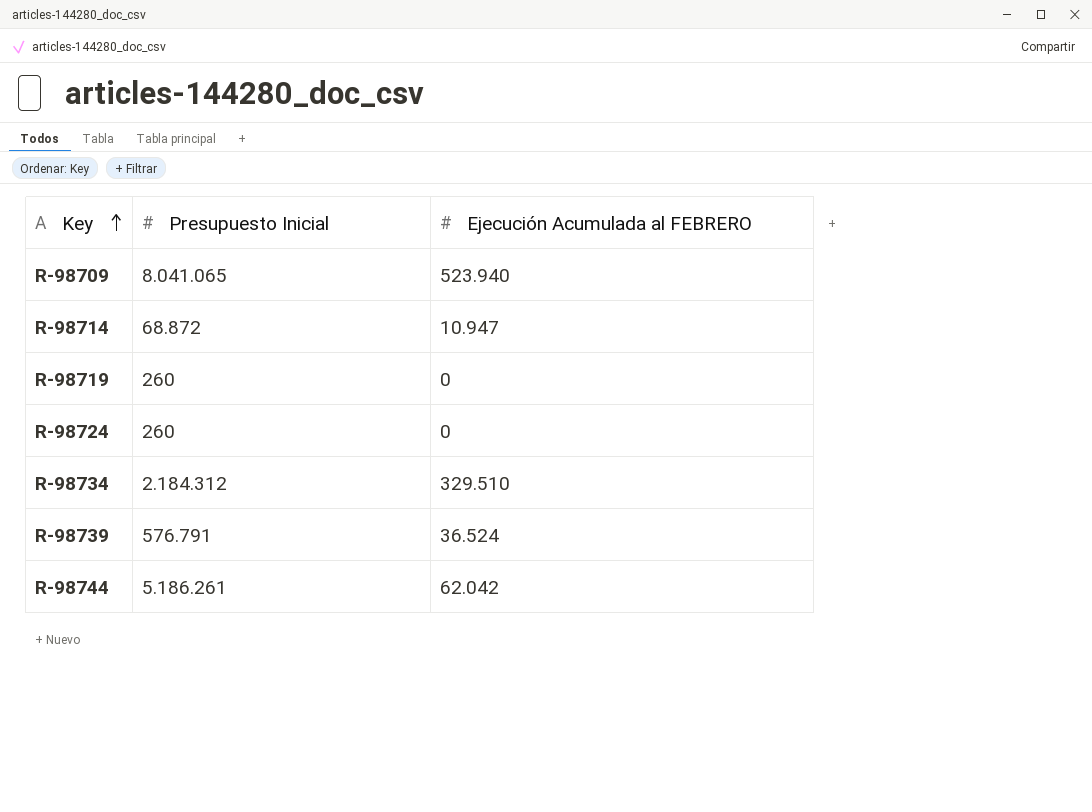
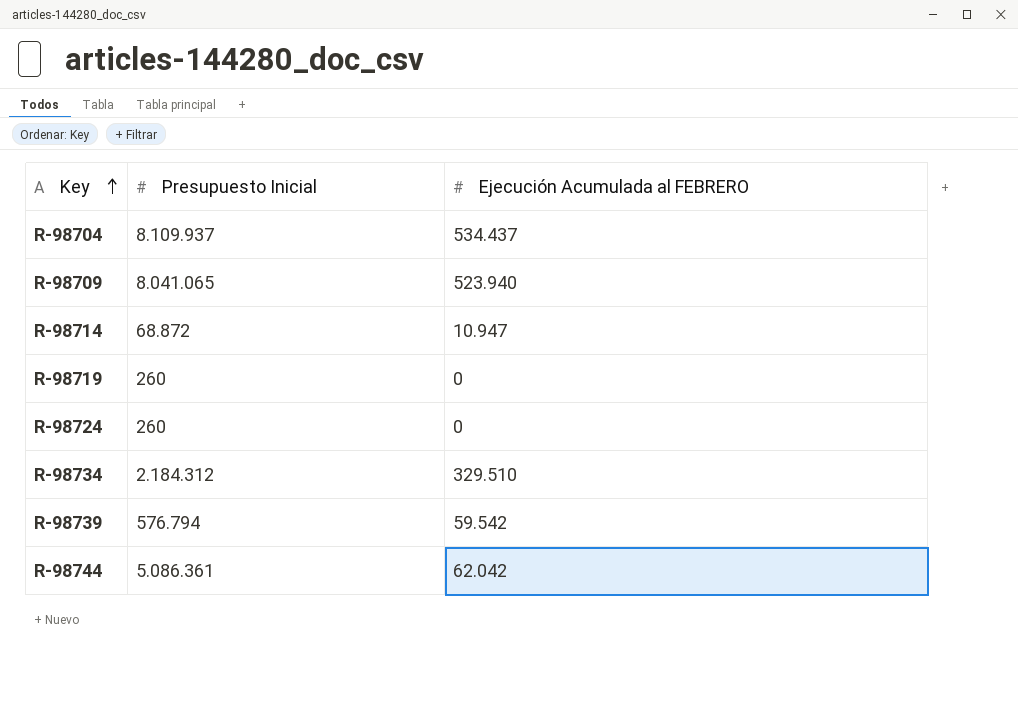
row R-98704: none -> 8.109.937 | 534.437
R-98739 | Presupuesto Inicial: 576.791 -> 576.794
R-98739 | Ejecución Acumulada al FEBRERO: 36.524 -> 59.542
R-98744 | Presupuesto Inicial: 5.186.261 -> 5.086.361

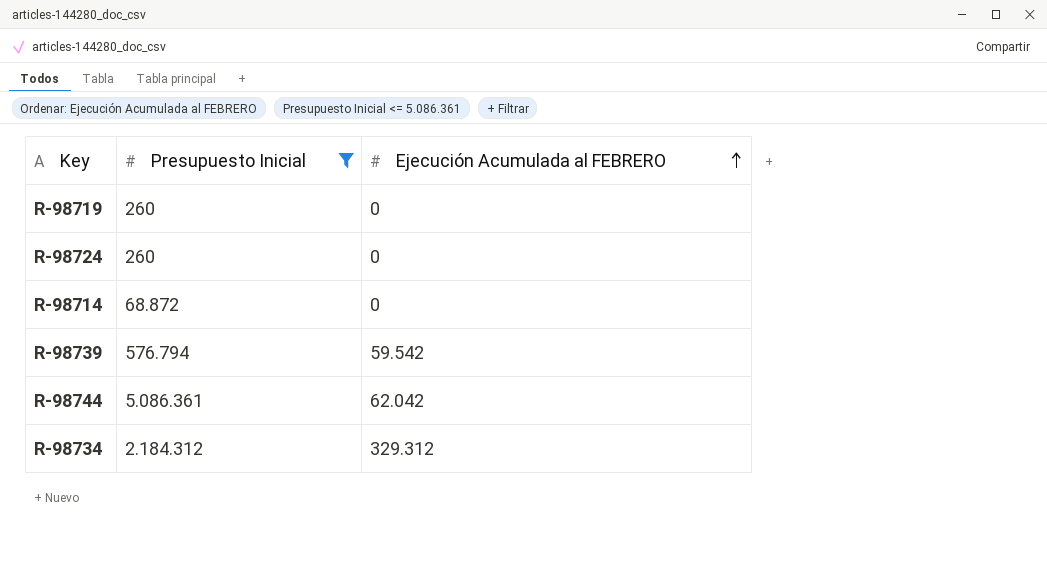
filter: none -> Presupuesto Inicial <= 5.086.361
row order: Key ascending -> Ejecución Acumulada al FEBRERO ascending
R-98714 | Ejecución Acumulada al FEBRERO: 10.947 -> 0
R-98734 | Ejecución Acumulada al FEBRERO: 329.510 -> 329.312

